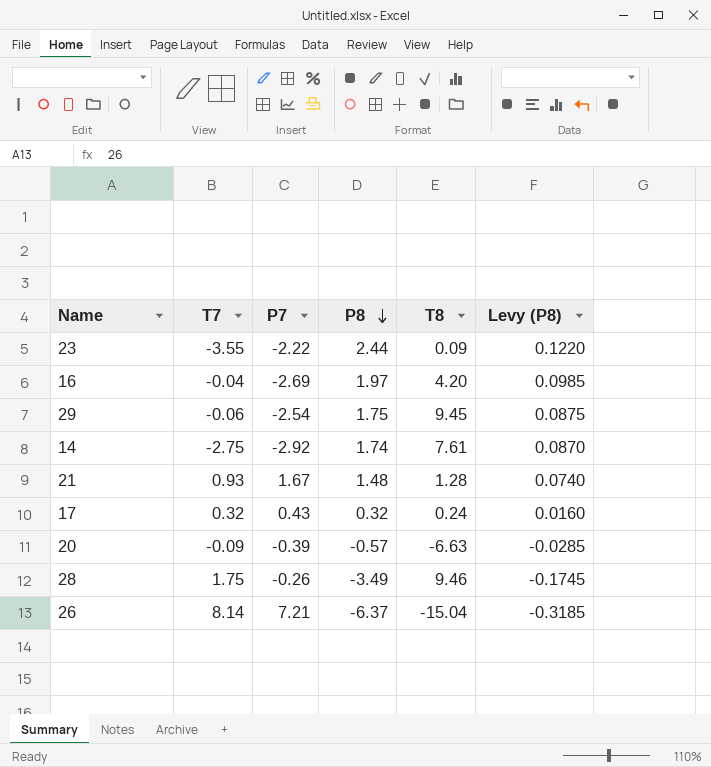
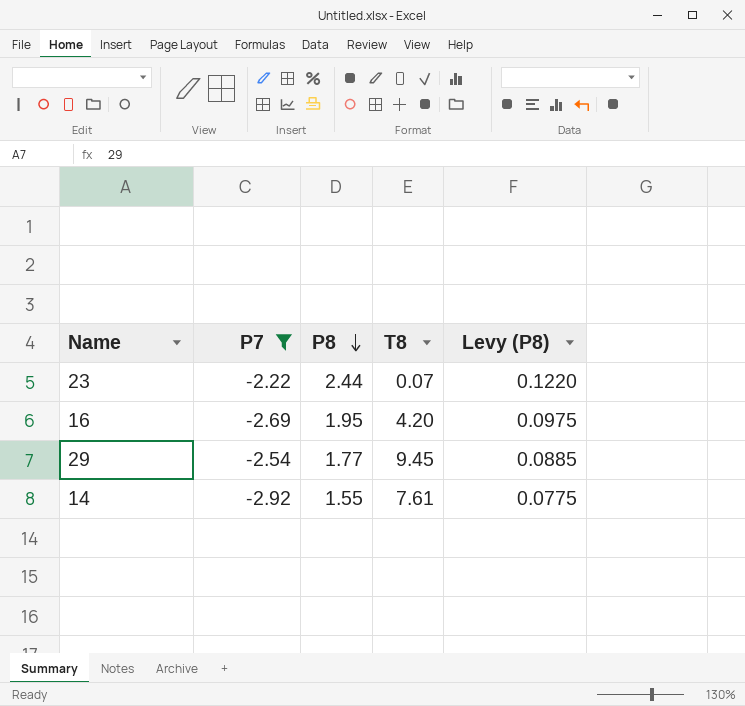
filter: none -> P7 <= -2.22
column T7 | position: 2 -> none
23 | T8: 0.09 -> 0.07
16 | P8: 1.97 -> 1.95
16 | Levy (P8): 0.0985 -> 0.0975
29 | P8: 1.75 -> 1.77
29 | Levy (P8): 0.0875 -> 0.0885
14 | P8: 1.74 -> 1.55
14 | Levy (P8): 0.0870 -> 0.0775

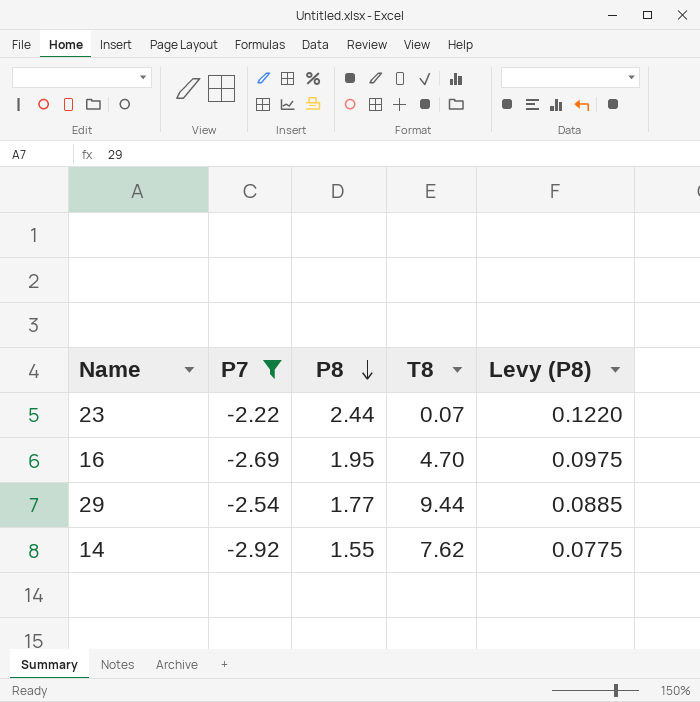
16 | T8: 4.20 -> 4.70
29 | T8: 9.45 -> 9.44
14 | T8: 7.61 -> 7.62

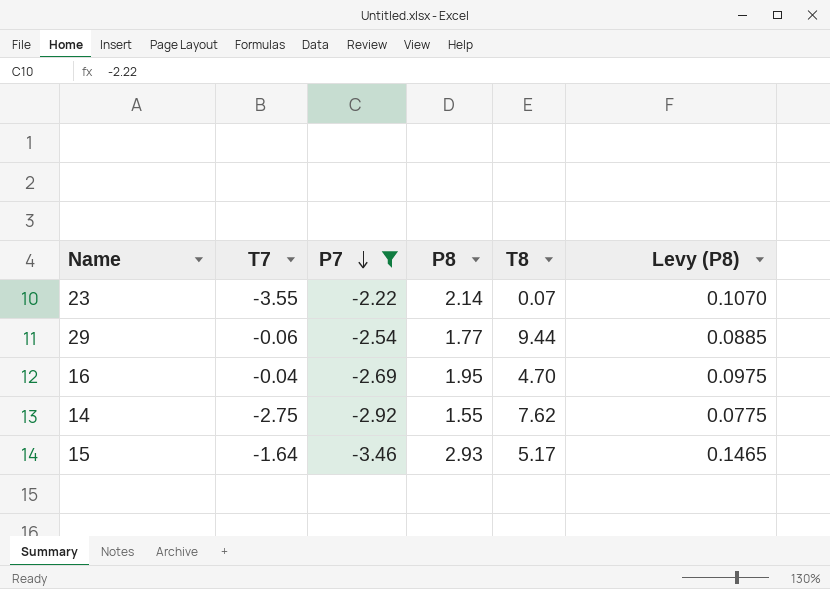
row order: P8 descending -> P7 descending
column T7 | position: none -> 2
23 | P8: 2.44 -> 2.14
23 | Levy (P8): 0.1220 -> 0.1070
row 15: none -> -1.64 | -3.46 | 2.93 | 5.17 | 0.1465

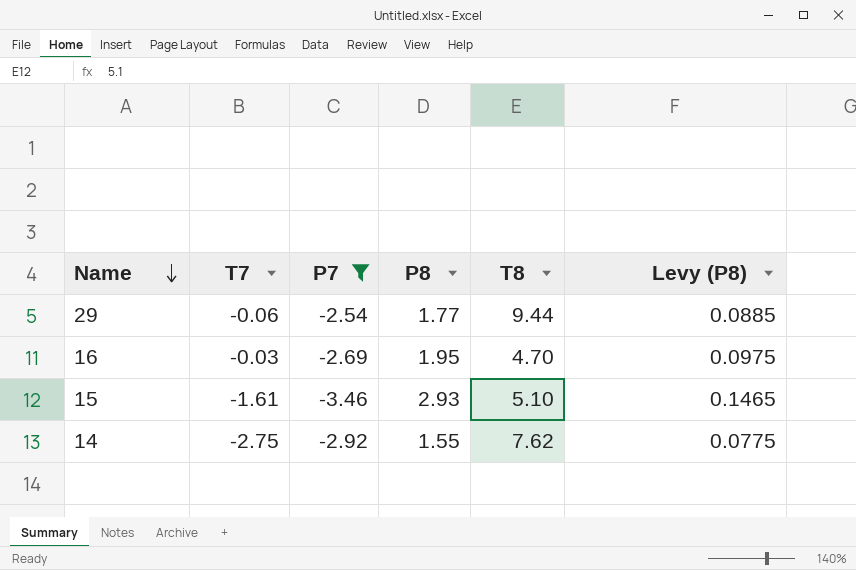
row order: P7 descending -> Name descending
row 23: -3.55 | -2.22 | 2.14 | 0.07 | 0.1070 -> none
16 | T7: -0.04 -> -0.03
15 | T7: -1.64 -> -1.61
15 | T8: 5.17 -> 5.10

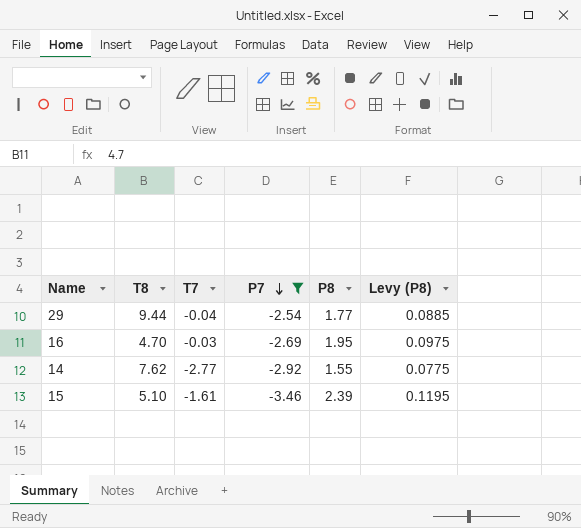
row order: Name descending -> P7 descending
column T8 | position: 5 -> 2
29 | T7: -0.06 -> -0.04
14 | T7: -2.75 -> -2.77
15 | P8: 2.93 -> 2.39
15 | Levy (P8): 0.1465 -> 0.1195

